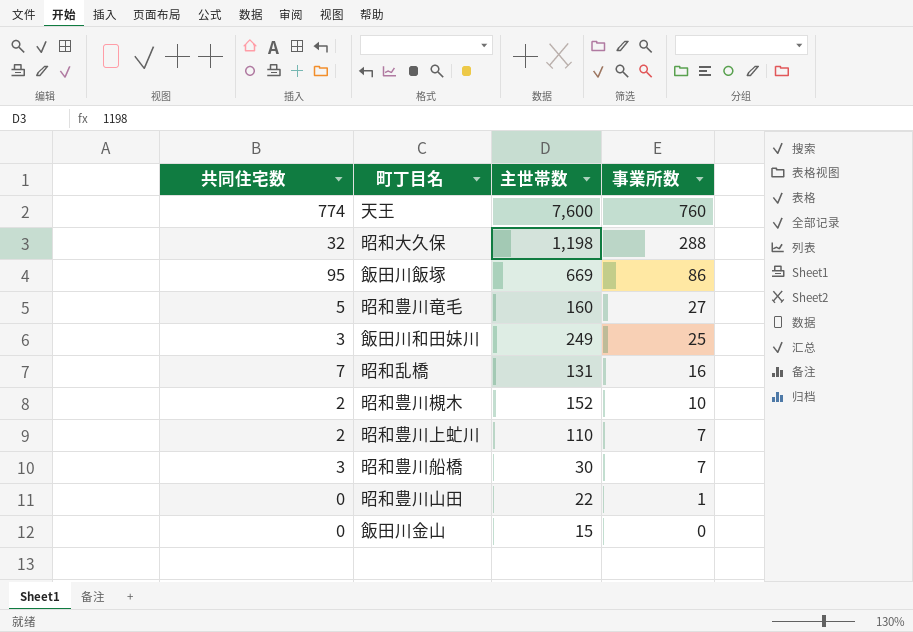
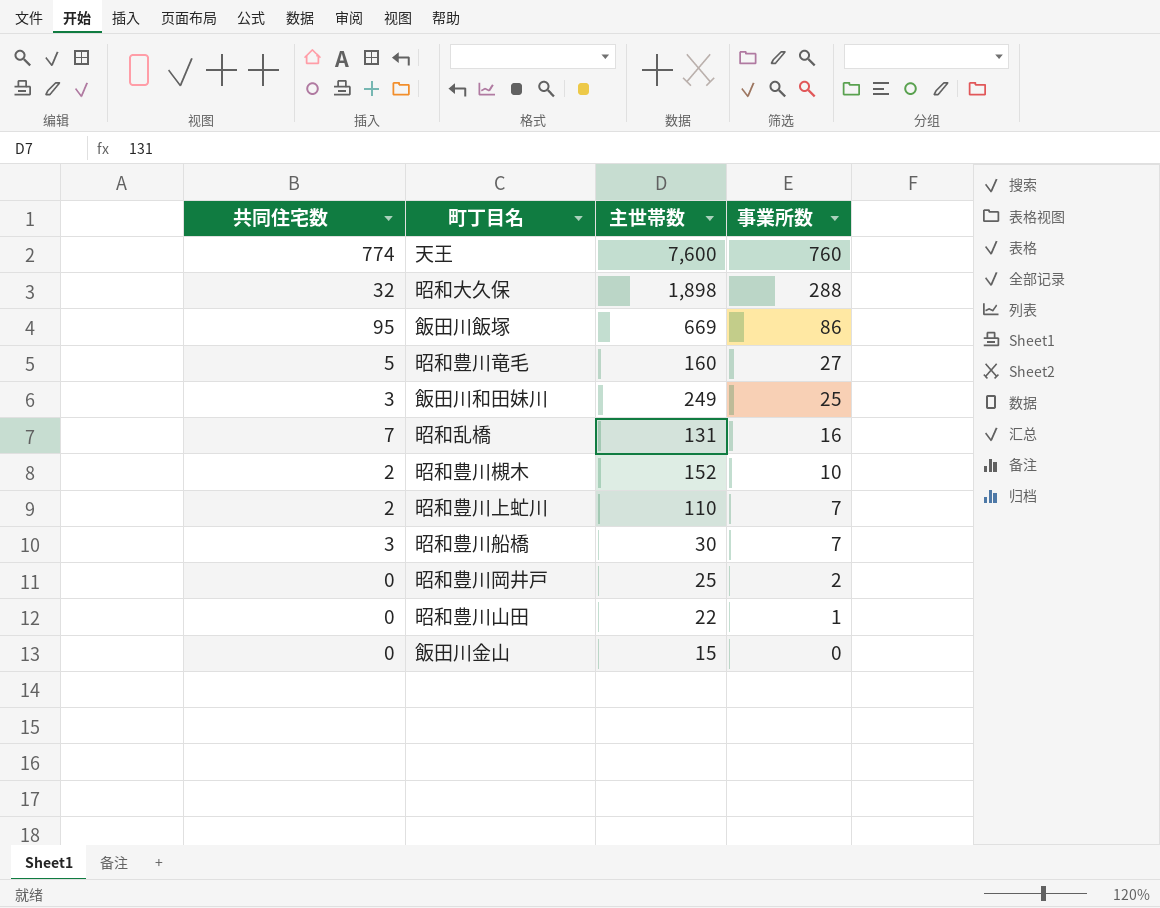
昭和大久保 | 主世帯数: 1,198 -> 1,898
row 昭和豊川岡井戸: none -> 0 | 25 | 2

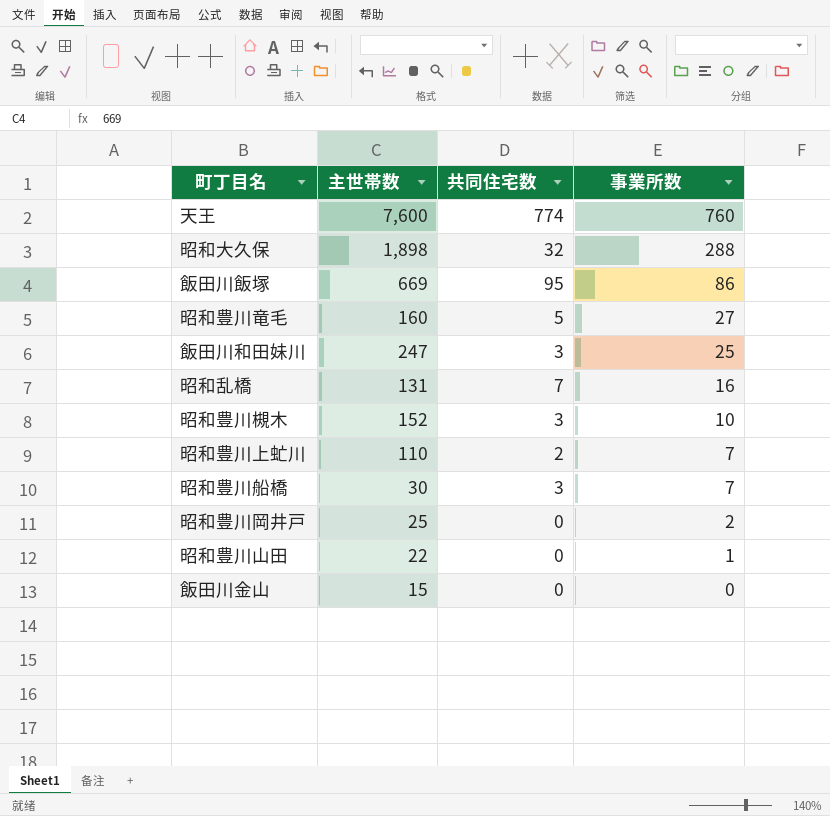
column 共同住宅数 | position: 1 -> 3
飯田川和田妹川 | 主世帯数: 249 -> 247
昭和豊川槻木 | 共同住宅数: 2 -> 3

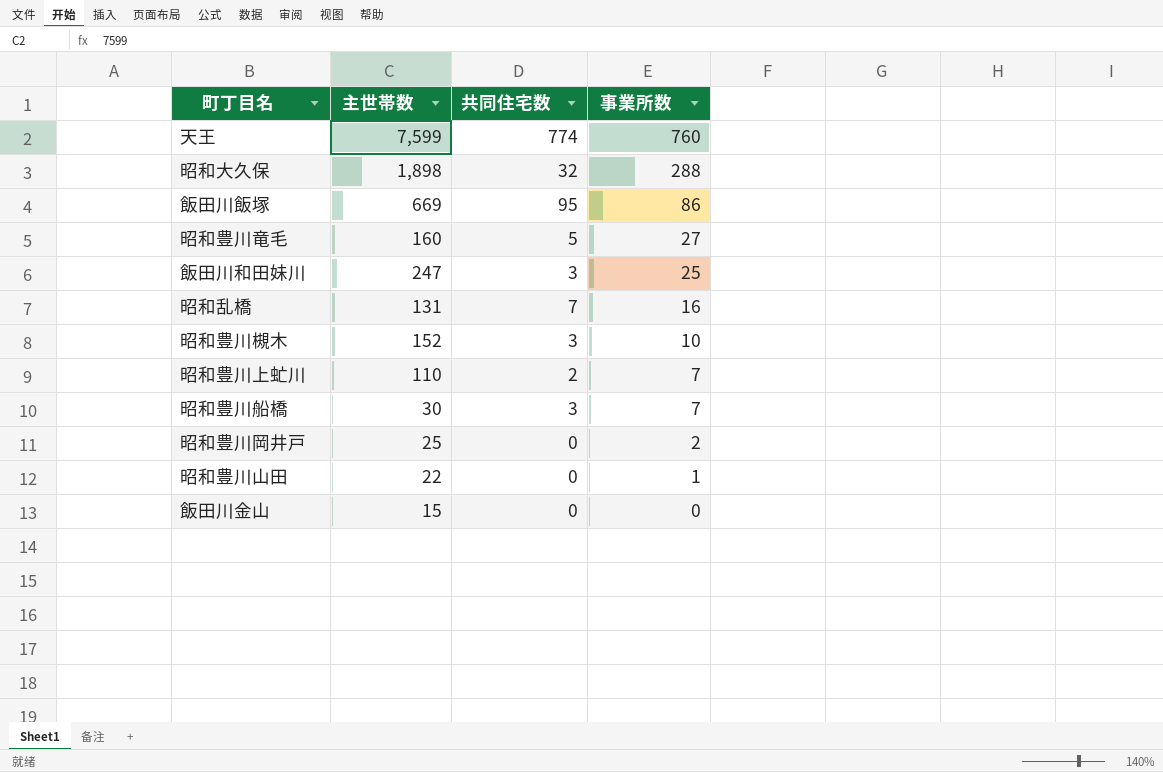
天王 | 主世帯数: 7,600 -> 7,599

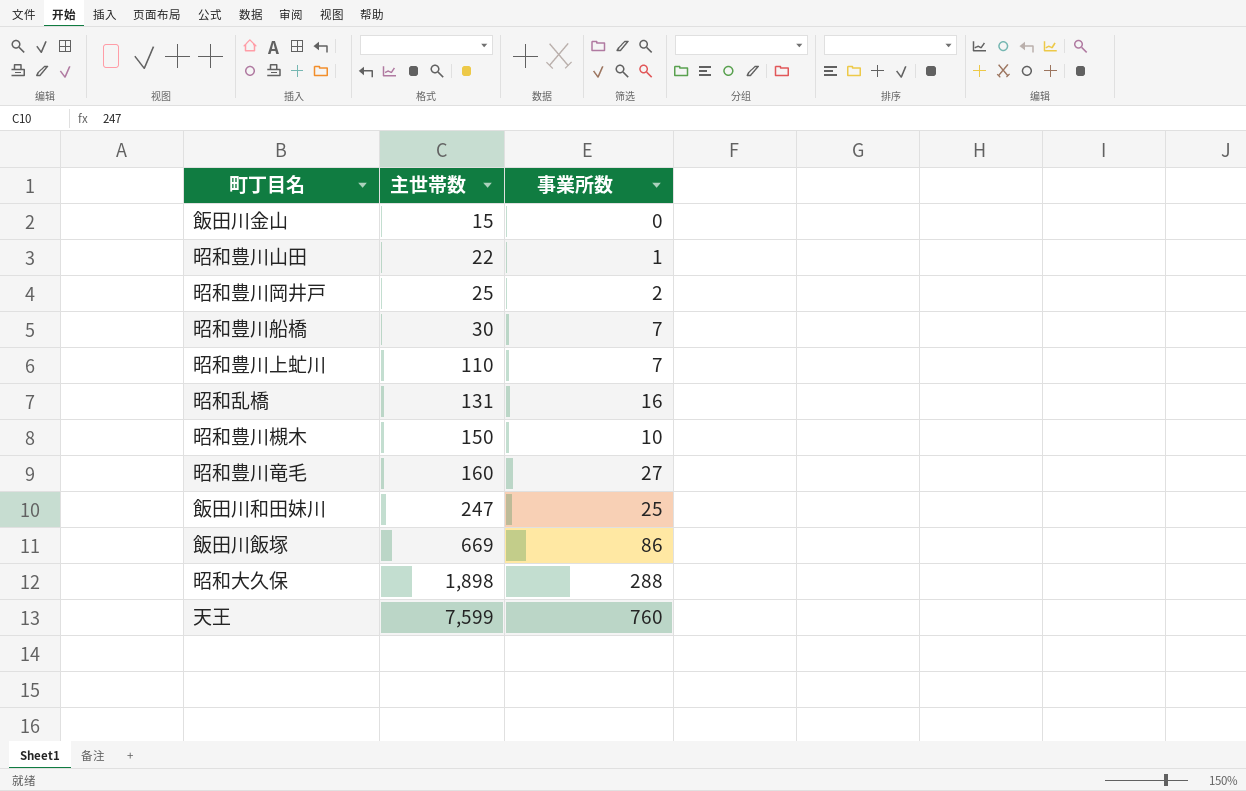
row order: 事業所数 descending -> 主世帯数 ascending
column 共同住宅数 | position: 3 -> none
昭和豊川槻木 | 主世帯数: 152 -> 150

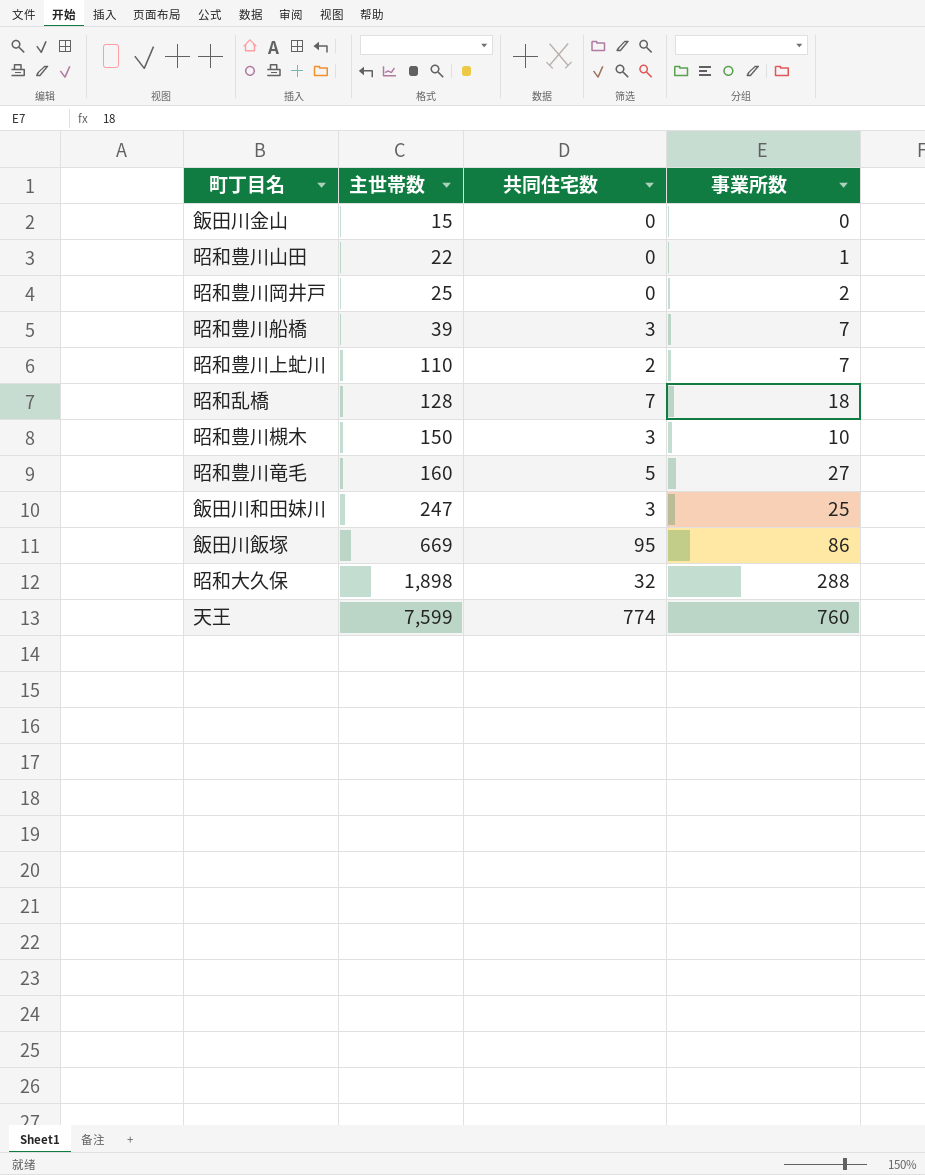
column 共同住宅数 | position: none -> 3
昭和豊川船橋 | 主世帯数: 30 -> 39
昭和乱橋 | 主世帯数: 131 -> 128
昭和乱橋 | 事業所数: 16 -> 18

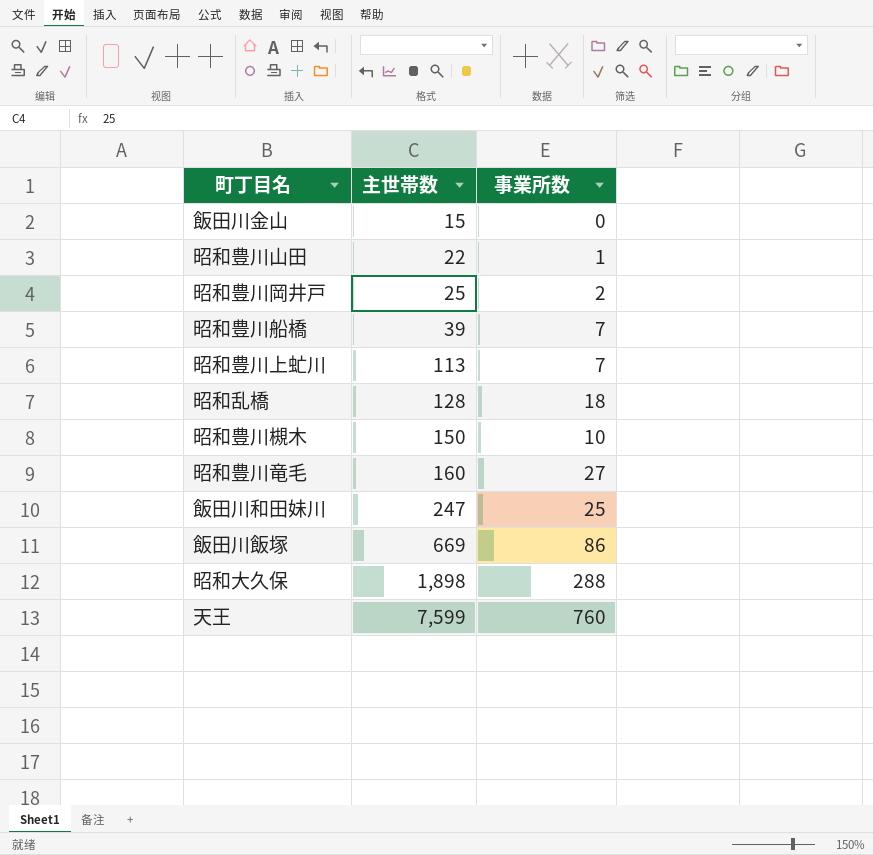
column 共同住宅数 | position: 3 -> none
昭和豊川上虻川 | 主世帯数: 110 -> 113

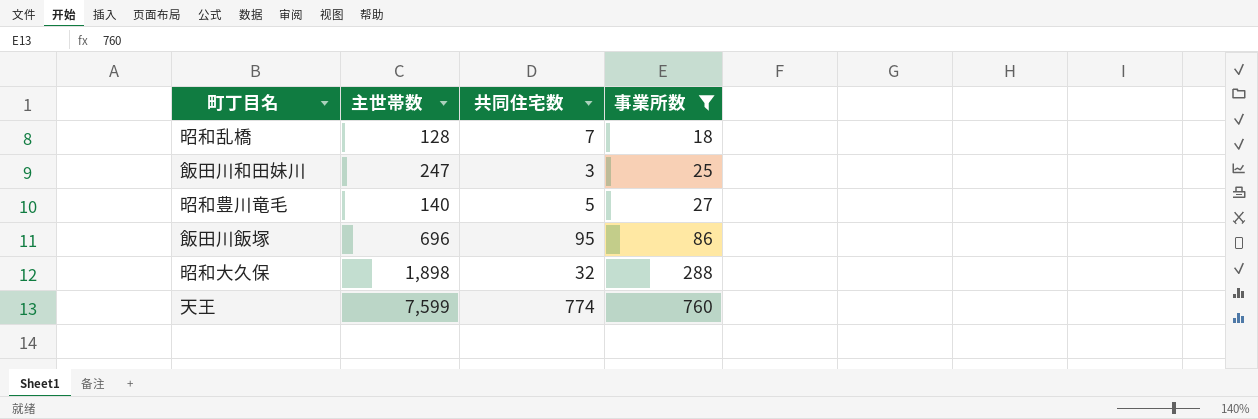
filter: none -> 事業所数 >= 18
row order: 主世帯数 ascending -> 事業所数 ascending
column 共同住宅数 | position: none -> 3
昭和豊川竜毛 | 主世帯数: 160 -> 140
飯田川飯塚 | 主世帯数: 669 -> 696

